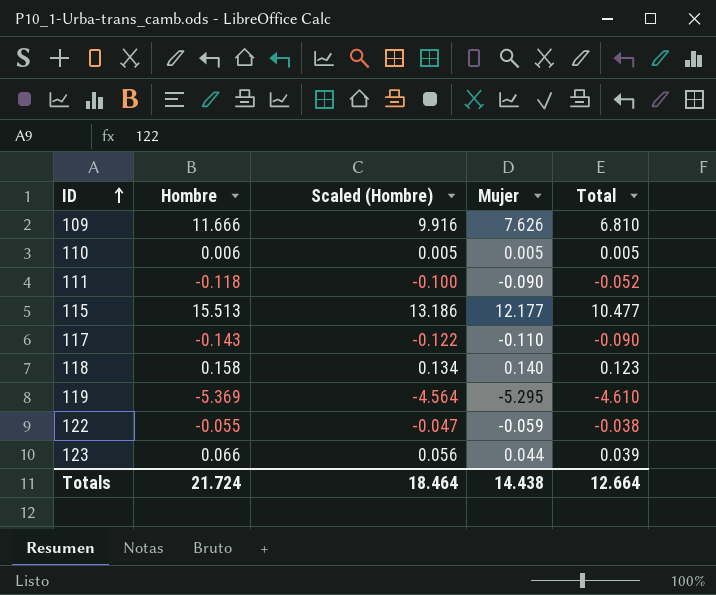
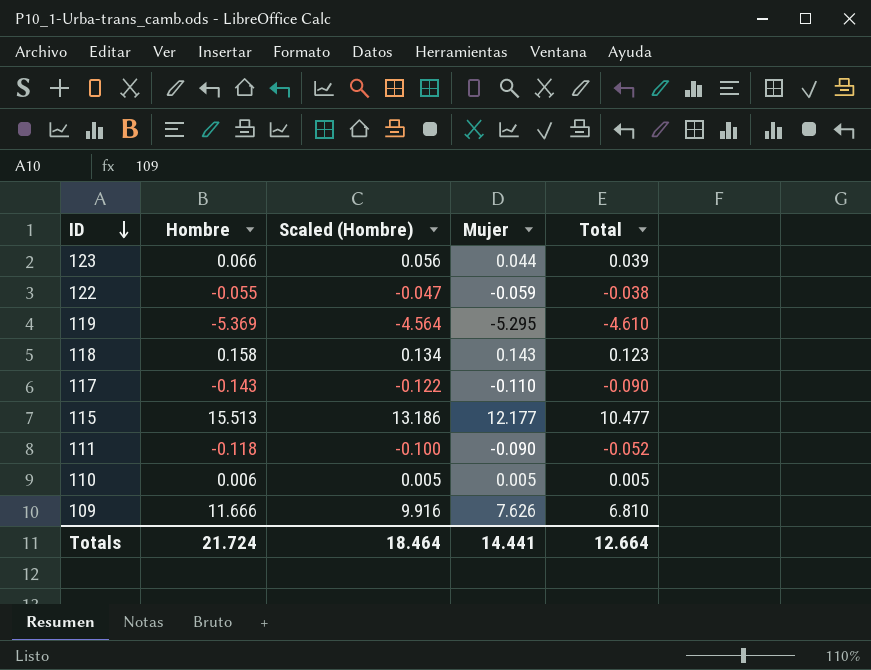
row order: ID ascending -> ID descending
118 | Mujer: 0.140 -> 0.143
Totals | Mujer: 14.438 -> 14.441

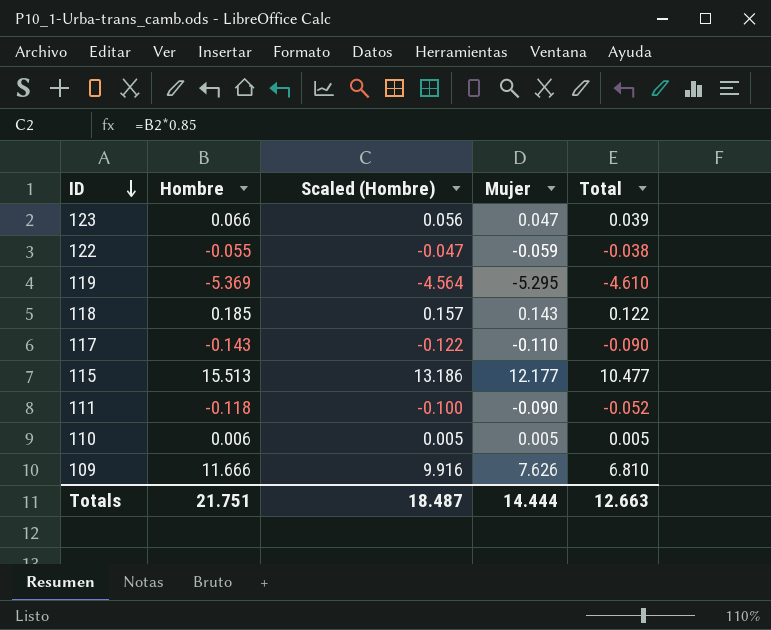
123 | Mujer: 0.044 -> 0.047
118 | Hombre: 0.158 -> 0.185
118 | Scaled (Hombre): 0.134 -> 0.157
118 | Total: 0.123 -> 0.122
Totals | Hombre: 21.724 -> 21.751
Totals | Scaled (Hombre): 18.464 -> 18.487
Totals | Mujer: 14.441 -> 14.444
Totals | Total: 12.664 -> 12.663

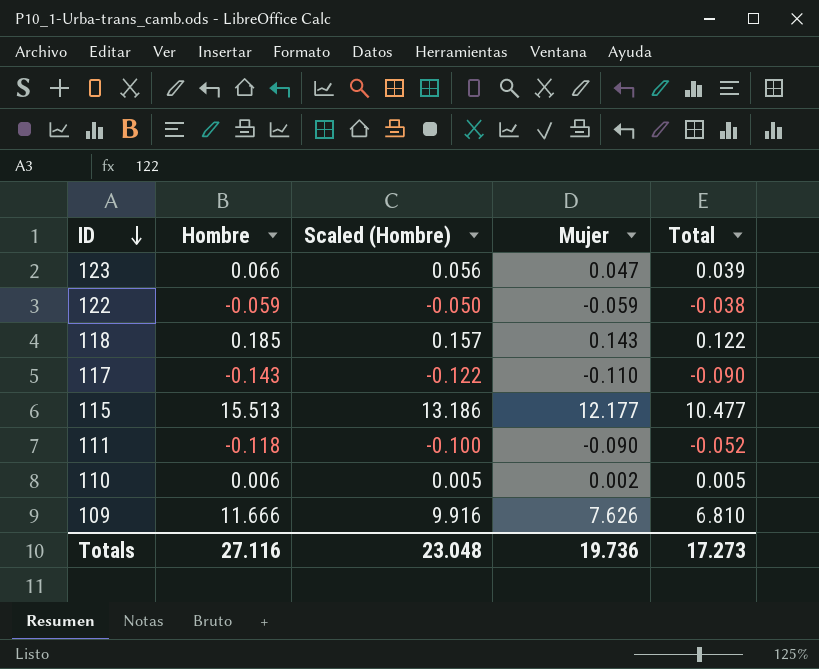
row 119: -5.369 | -4.564 | -5.295 | -4.610 -> none
122 | Hombre: -0.055 -> -0.059
122 | Scaled (Hombre): -0.047 -> -0.050
110 | Mujer: 0.005 -> 0.002
Totals | Hombre: 21.751 -> 27.116
Totals | Scaled (Hombre): 18.487 -> 23.048
Totals | Mujer: 14.444 -> 19.736
Totals | Total: 12.663 -> 17.273

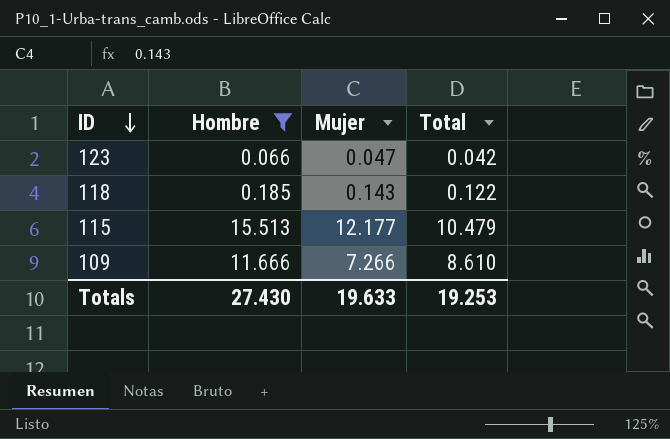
filter: none -> Hombre >= 0.066
column Scaled (Hombre) | formula: [Hombre] * 0.85 -> none
123 | Total: 0.039 -> 0.042
115 | Total: 10.477 -> 10.479
109 | Mujer: 7.626 -> 7.266
109 | Total: 6.810 -> 8.610
Totals | Hombre: 27.116 -> 27.430
Totals | Mujer: 19.736 -> 19.633
Totals | Total: 17.273 -> 19.253

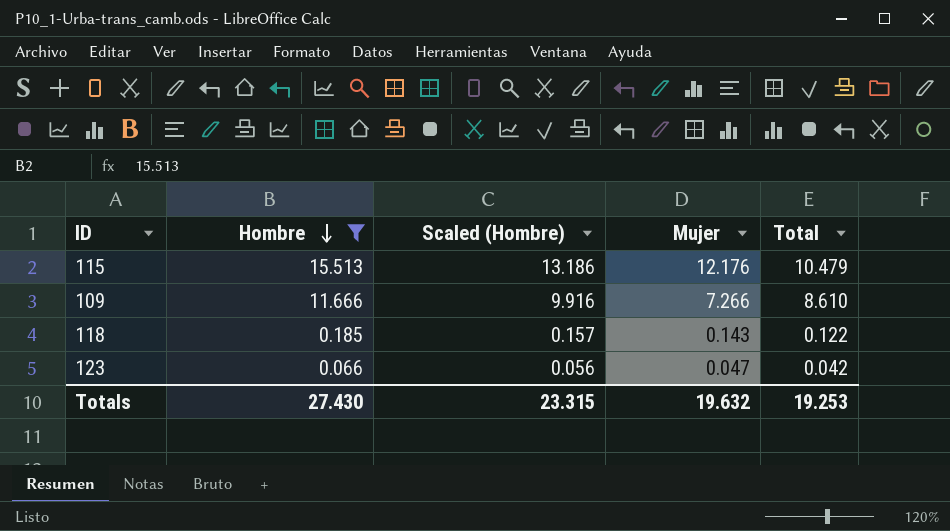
row order: ID descending -> Hombre descending
column Scaled (Hombre) | formula: none -> [Hombre] * 0.85
115 | Mujer: 12.177 -> 12.176
Totals | Mujer: 19.633 -> 19.632

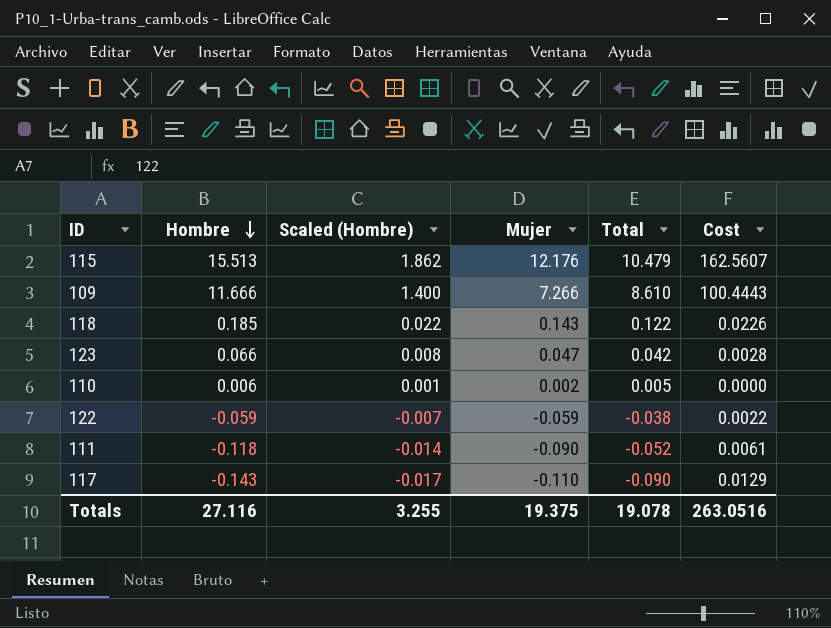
filter: Hombre >= 0.066 -> none
column Scaled (Hombre) | formula: [Hombre] * 0.85 -> [Hombre] * 0.12
column Cost | formula: none -> [Hombre] * [Total]
Totals | Hombre: 27.430 -> 27.116
Totals | Scaled (Hombre): 23.315 -> 3.255
Totals | Mujer: 19.632 -> 19.375
Totals | Total: 19.253 -> 19.078

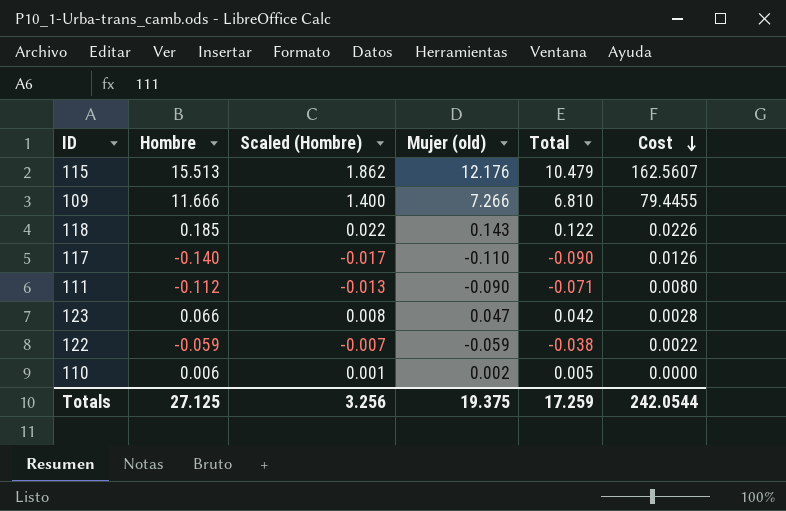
row order: Hombre descending -> Cost descending
column name: Mujer -> Mujer (old)
109 | Total: 8.610 -> 6.810
109 | Cost: 100.4443 -> 79.4455
117 | Hombre: -0.143 -> -0.140
117 | Cost: 0.0129 -> 0.0126
111 | Hombre: -0.118 -> -0.112
111 | Scaled (Hombre): -0.014 -> -0.013
111 | Total: -0.052 -> -0.071
111 | Cost: 0.0061 -> 0.0080
Totals | Hombre: 27.116 -> 27.125
Totals | Scaled (Hombre): 3.255 -> 3.256
Totals | Total: 19.078 -> 17.259
Totals | Cost: 263.0516 -> 242.0544

